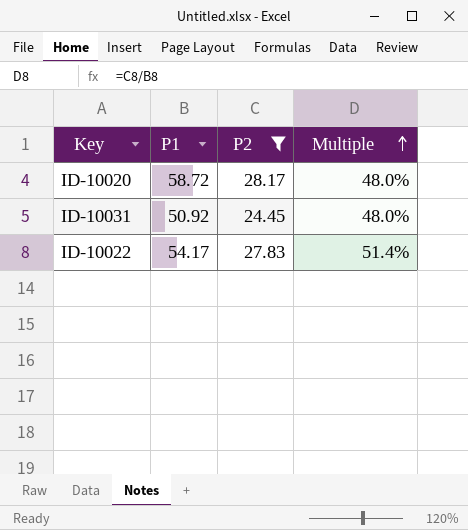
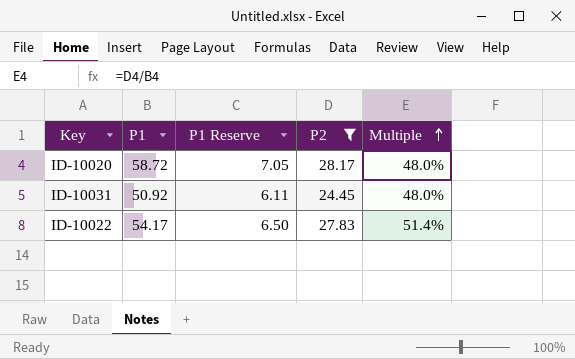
column P1 Reserve | formula: none -> [P1] * 0.12

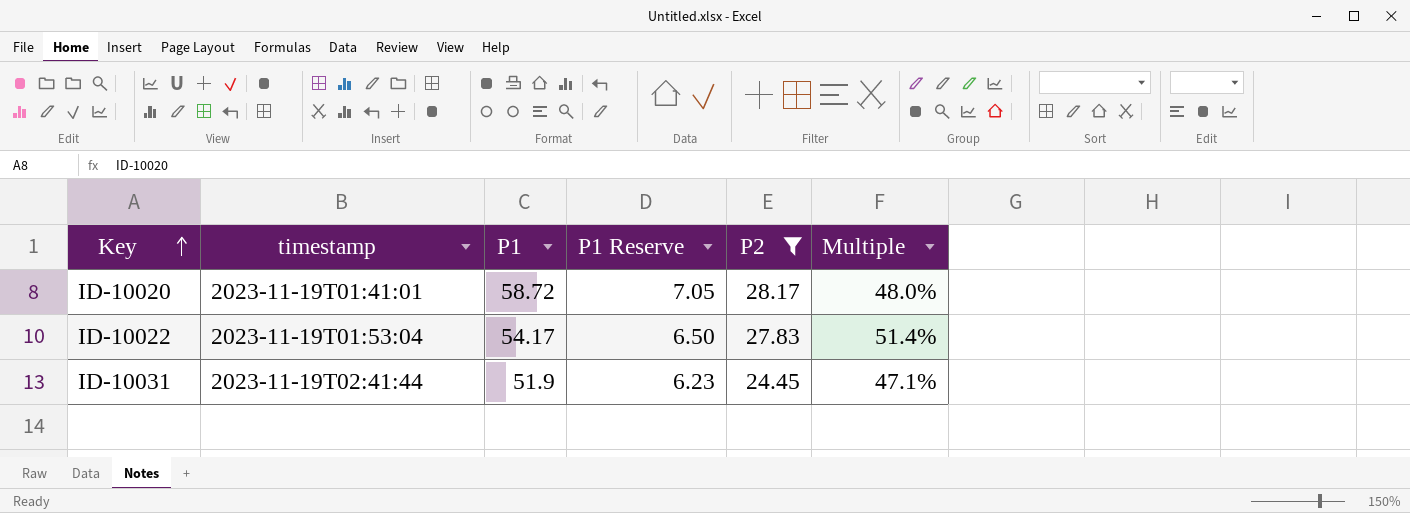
row order: Multiple ascending -> Key ascending
column timestamp | position: none -> 2
ID-10031 | P1: 50.92 -> 51.9
ID-10031 | P1 Reserve: 6.11 -> 6.23
ID-10031 | Multiple: 48.0% -> 47.1%

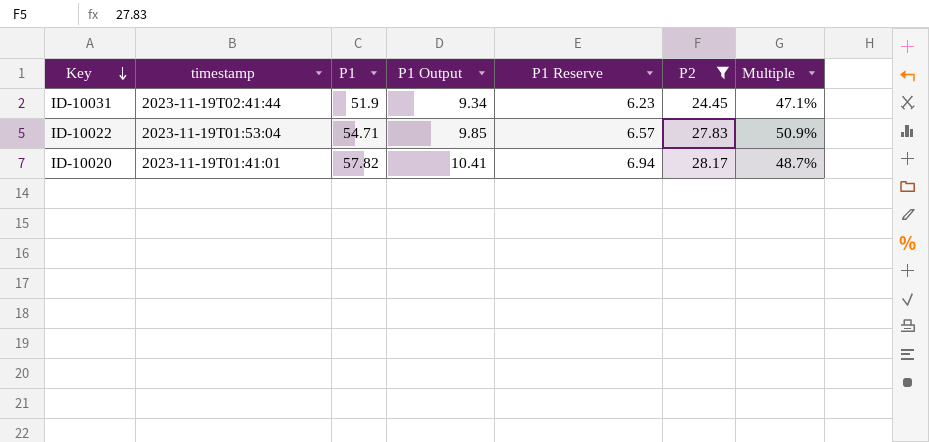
row order: Key ascending -> Key descending
column P1 Output | formula: none -> [P1] * 0.18
ID-10022 | P1: 54.17 -> 54.71
ID-10022 | P1 Reserve: 6.50 -> 6.57
ID-10022 | Multiple: 51.4% -> 50.9%
ID-10020 | P1: 58.72 -> 57.82
ID-10020 | P1 Reserve: 7.05 -> 6.94
ID-10020 | Multiple: 48.0% -> 48.7%

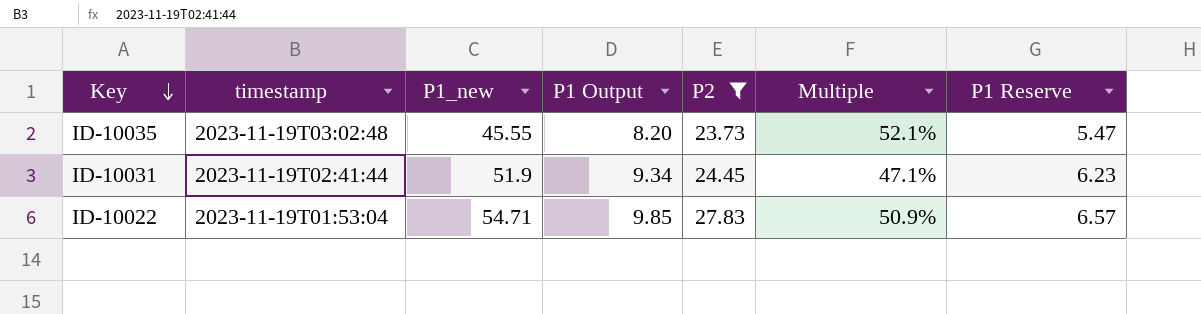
column name: P1 -> P1_new
column P1 Reserve | position: 5 -> 7
row ID-10020: 2023-11-19T01:41:01 | 57.82 | 10.41 | 6.94 | 28.17 | 48.7% -> none
row ID-10035: none -> 2023-11-19T03:02:48 | 45.55 | 8.20 | 23.73 | 52.1% | 5.47

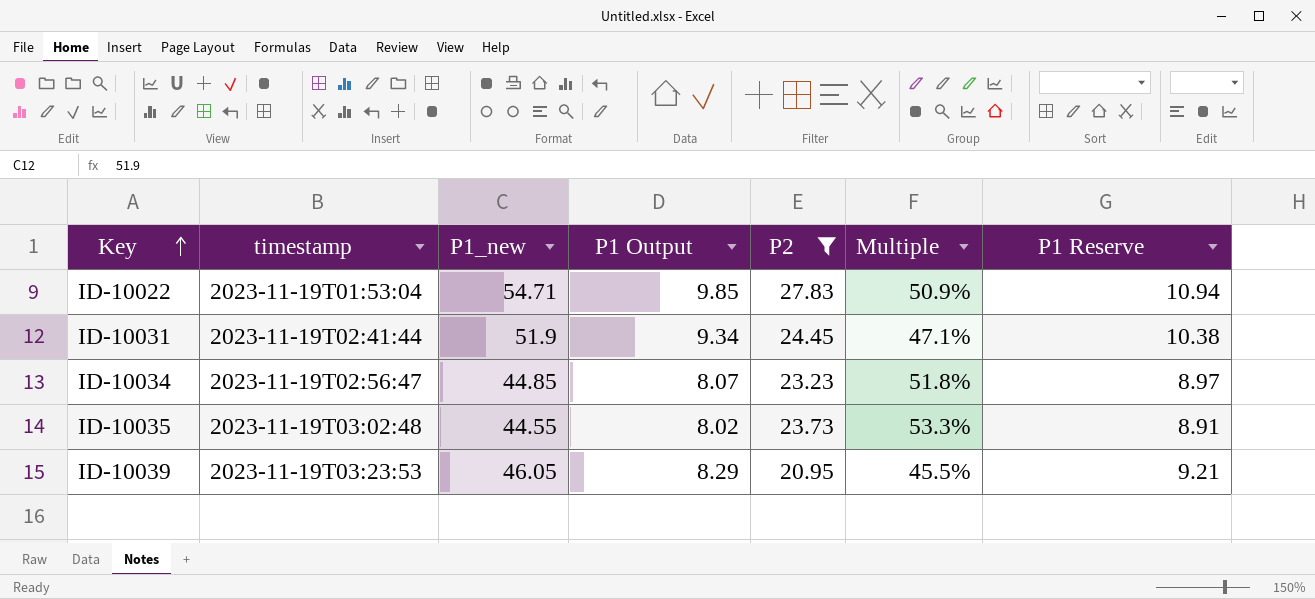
row order: Key descending -> Key ascending
column P1 Reserve | formula: [P1_new] * 0.12 -> [P1_new] * 0.2
row ID-10034: none -> 2023-11-19T02:56:47 | 44.85 | 8.07 | 23.23 | 51.8% | 8.97
ID-10035 | P1_new: 45.55 -> 44.55
ID-10035 | P1 Output: 8.20 -> 8.02
ID-10035 | Multiple: 52.1% -> 53.3%
row ID-10039: none -> 2023-11-19T03:23:53 | 46.05 | 8.29 | 20.95 | 45.5% | 9.21

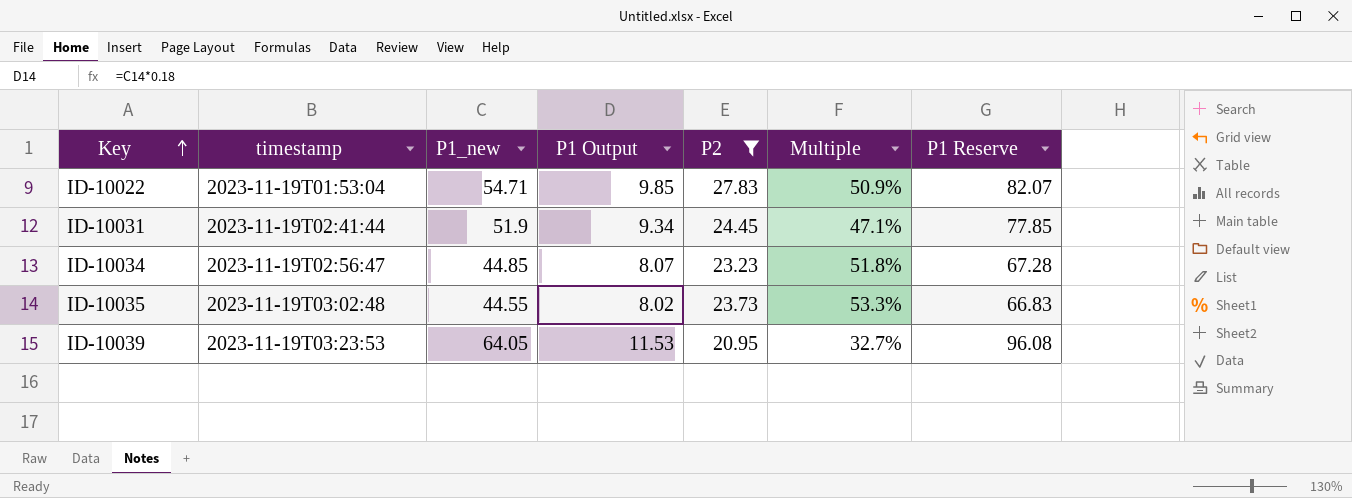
column P1 Reserve | formula: [P1_new] * 0.2 -> [P1_new] * 1.5
ID-10039 | P1_new: 46.05 -> 64.05
ID-10039 | P1 Output: 8.29 -> 11.53
ID-10039 | Multiple: 45.5% -> 32.7%

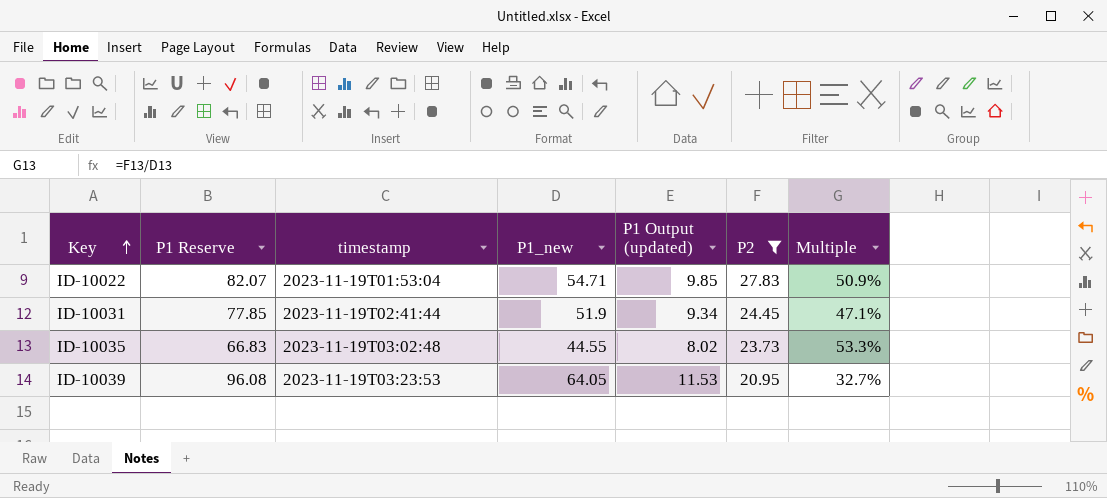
column P1 Reserve | position: 7 -> 2
column name: P1 Output -> P1 Output (updated)
row ID-10034: 2023-11-19T02:56:47 | 44.85 | 8.07 | 23.23 | 51.8% | 67.28 -> none

